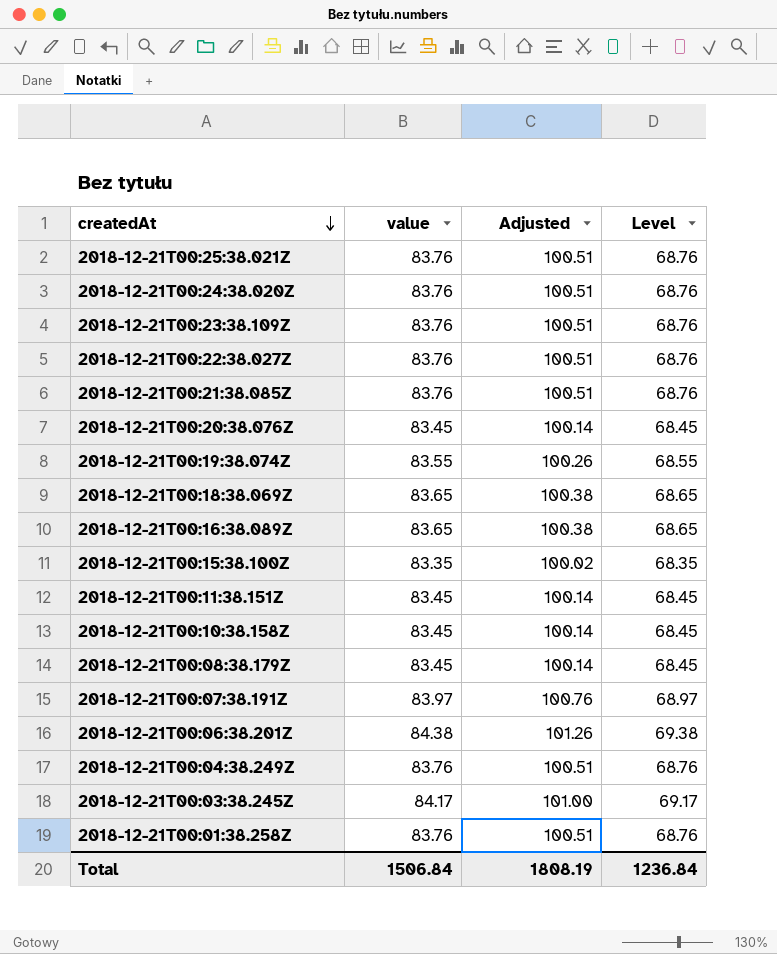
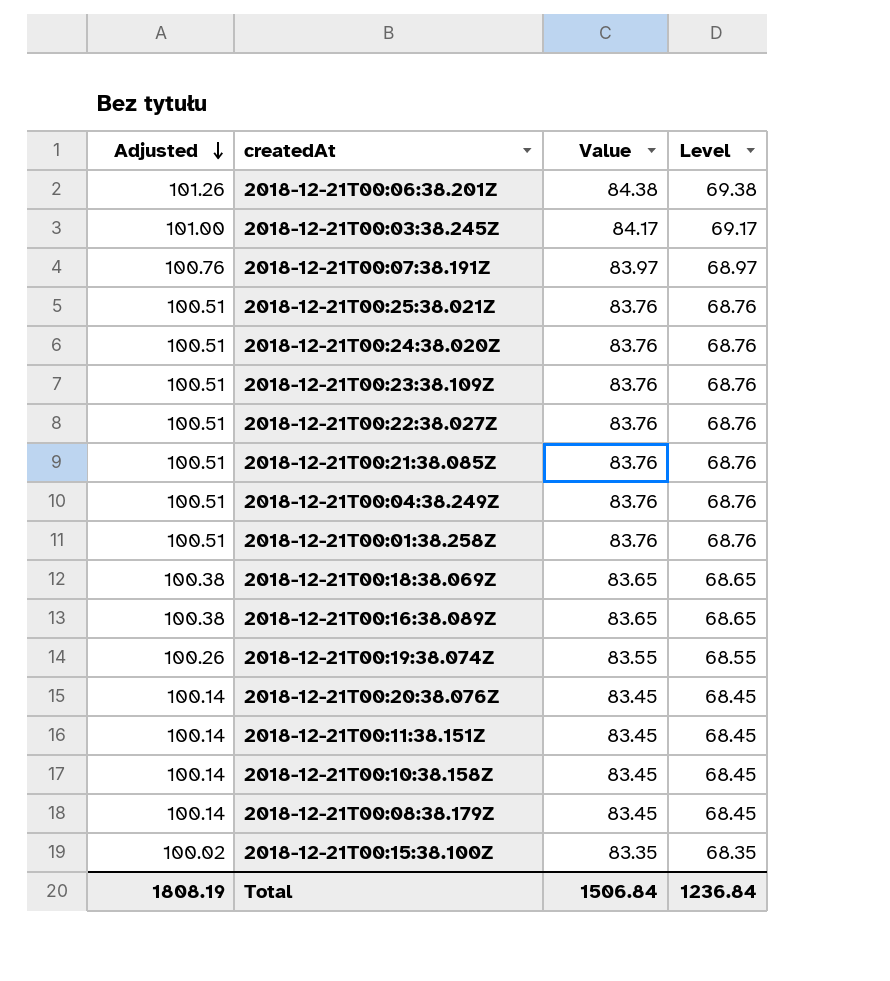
row order: createdAt descending -> Adjusted descending
column Adjusted | position: 3 -> 1
column name: value -> Value

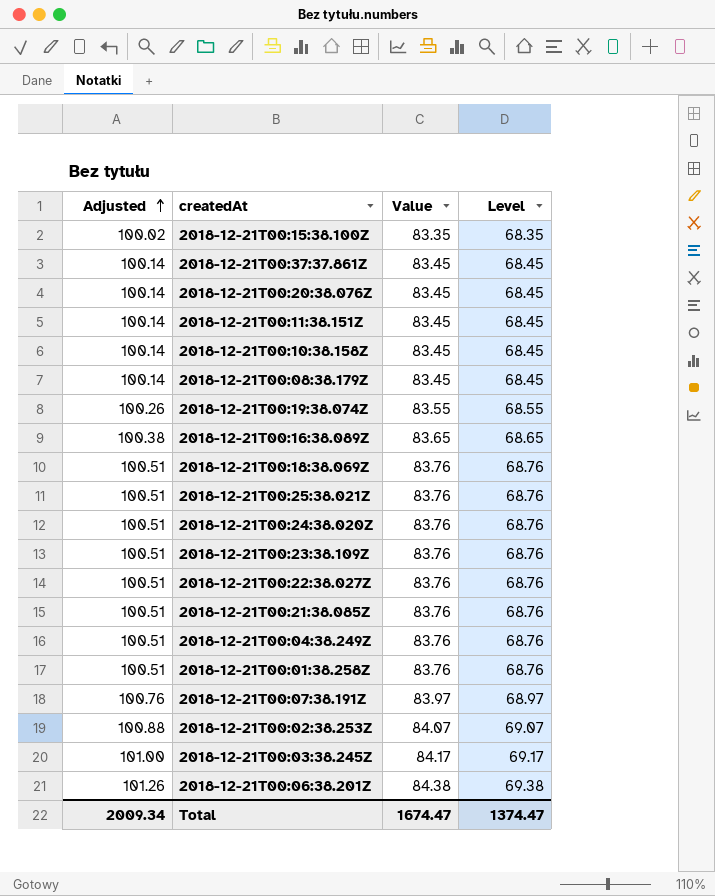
row order: Adjusted descending -> Adjusted ascending
row 2018-12-21T00:37:37.861Z: none -> 100.14 | 83.45 | 68.45
2018-12-21T00:18:38.069Z | Adjusted: 100.38 -> 100.51
2018-12-21T00:18:38.069Z | Value: 83.65 -> 83.76
2018-12-21T00:18:38.069Z | Level: 68.65 -> 68.76
row 2018-12-21T00:02:38.253Z: none -> 100.88 | 84.07 | 69.07
Total | Adjusted: 1808.19 -> 2009.34
Total | Value: 1506.84 -> 1674.47
Total | Level: 1236.84 -> 1374.47

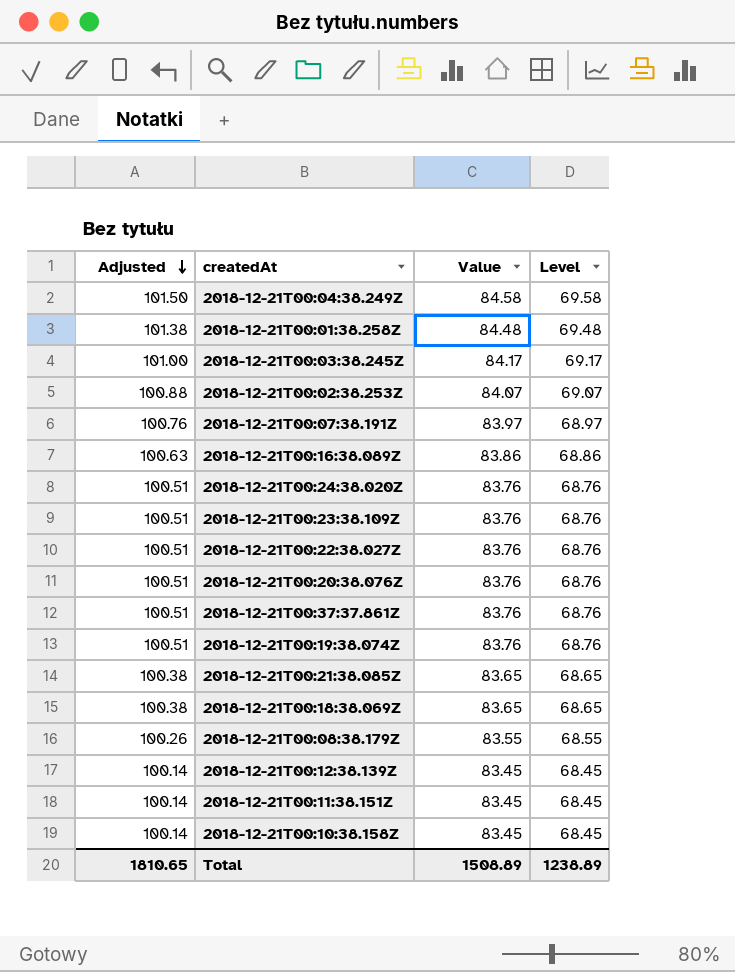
row order: Adjusted ascending -> Adjusted descending
row 2018-12-21T00:15:38.100Z: 100.02 | 83.35 | 68.35 -> none
row 2018-12-21T00:25:38.021Z: 100.51 | 83.76 | 68.76 -> none
row 2018-12-21T00:06:38.201Z: 101.26 | 84.38 | 69.38 -> none
2018-12-21T00:04:38.249Z | Adjusted: 100.51 -> 101.50
2018-12-21T00:04:38.249Z | Value: 83.76 -> 84.58
2018-12-21T00:04:38.249Z | Level: 68.76 -> 69.58
2018-12-21T00:01:38.258Z | Adjusted: 100.51 -> 101.38
2018-12-21T00:01:38.258Z | Value: 83.76 -> 84.48
2018-12-21T00:01:38.258Z | Level: 68.76 -> 69.48
2018-12-21T00:16:38.089Z | Adjusted: 100.38 -> 100.63
2018-12-21T00:16:38.089Z | Value: 83.65 -> 83.86
2018-12-21T00:16:38.089Z | Level: 68.65 -> 68.86
2018-12-21T00:20:38.076Z | Adjusted: 100.14 -> 100.51
2018-12-21T00:20:38.076Z | Value: 83.45 -> 83.76
2018-12-21T00:20:38.076Z | Level: 68.45 -> 68.76
2018-12-21T00:37:37.861Z | Adjusted: 100.14 -> 100.51
2018-12-21T00:37:37.861Z | Value: 83.45 -> 83.76
2018-12-21T00:37:37.861Z | Level: 68.45 -> 68.76
2018-12-21T00:19:38.074Z | Adjusted: 100.26 -> 100.51
2018-12-21T00:19:38.074Z | Value: 83.55 -> 83.76
2018-12-21T00:19:38.074Z | Level: 68.55 -> 68.76
2018-12-21T00:21:38.085Z | Adjusted: 100.51 -> 100.38
2018-12-21T00:21:38.085Z | Value: 83.76 -> 83.65
2018-12-21T00:21:38.085Z | Level: 68.76 -> 68.65
2018-12-21T00:18:38.069Z | Adjusted: 100.51 -> 100.38
2018-12-21T00:18:38.069Z | Value: 83.76 -> 83.65
2018-12-21T00:18:38.069Z | Level: 68.76 -> 68.65
2018-12-21T00:08:38.179Z | Adjusted: 100.14 -> 100.26
2018-12-21T00:08:38.179Z | Value: 83.45 -> 83.55
2018-12-21T00:08:38.179Z | Level: 68.45 -> 68.55
row 2018-12-21T00:12:38.139Z: none -> 100.14 | 83.45 | 68.45
Total | Adjusted: 2009.34 -> 1810.65
Total | Value: 1674.47 -> 1508.89
Total | Level: 1374.47 -> 1238.89

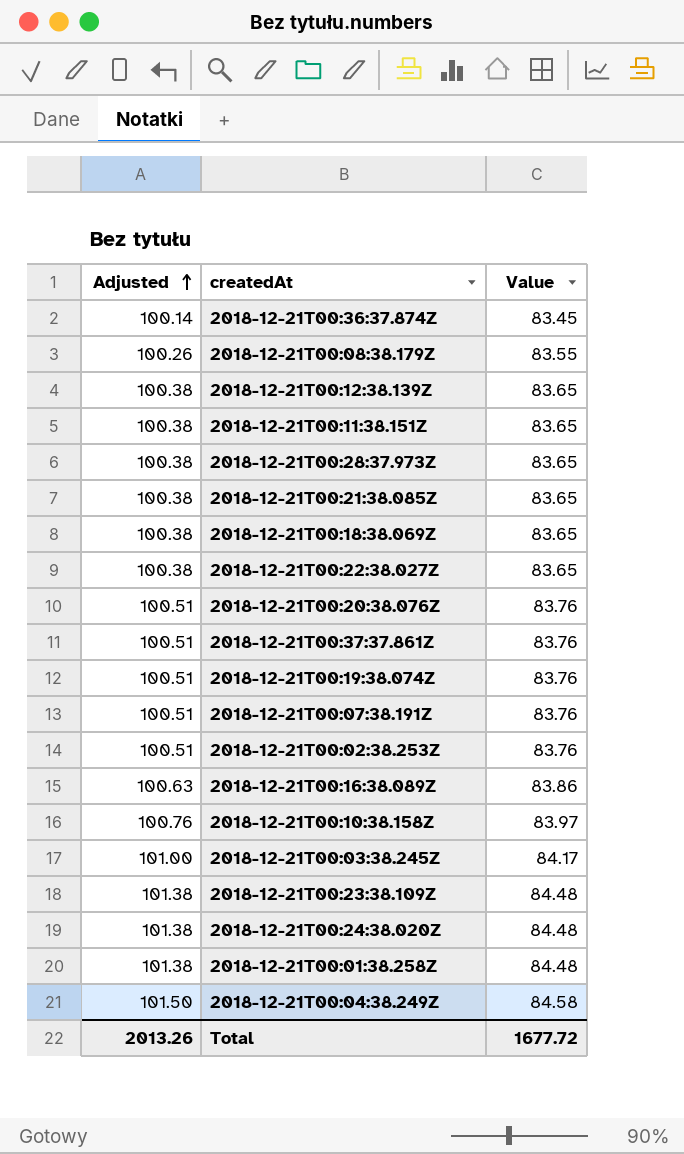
row order: Adjusted descending -> Adjusted ascending
column Level | formula: [Value] - 15 -> none
row 2018-12-21T00:36:37.874Z: none -> 100.14 | 83.45
2018-12-21T00:12:38.139Z | Adjusted: 100.14 -> 100.38
2018-12-21T00:12:38.139Z | Value: 83.45 -> 83.65
2018-12-21T00:11:38.151Z | Adjusted: 100.14 -> 100.38
2018-12-21T00:11:38.151Z | Value: 83.45 -> 83.65
row 2018-12-21T00:28:37.973Z: none -> 100.38 | 83.65
2018-12-21T00:22:38.027Z | Adjusted: 100.51 -> 100.38
2018-12-21T00:22:38.027Z | Value: 83.76 -> 83.65
2018-12-21T00:07:38.191Z | Adjusted: 100.76 -> 100.51
2018-12-21T00:07:38.191Z | Value: 83.97 -> 83.76
2018-12-21T00:02:38.253Z | Adjusted: 100.88 -> 100.51
2018-12-21T00:02:38.253Z | Value: 84.07 -> 83.76
2018-12-21T00:10:38.158Z | Adjusted: 100.14 -> 100.76
2018-12-21T00:10:38.158Z | Value: 83.45 -> 83.97
2018-12-21T00:23:38.109Z | Adjusted: 100.51 -> 101.38
2018-12-21T00:23:38.109Z | Value: 83.76 -> 84.48
2018-12-21T00:24:38.020Z | Adjusted: 100.51 -> 101.38
2018-12-21T00:24:38.020Z | Value: 83.76 -> 84.48
Total | Adjusted: 1810.65 -> 2013.26
Total | Value: 1508.89 -> 1677.72

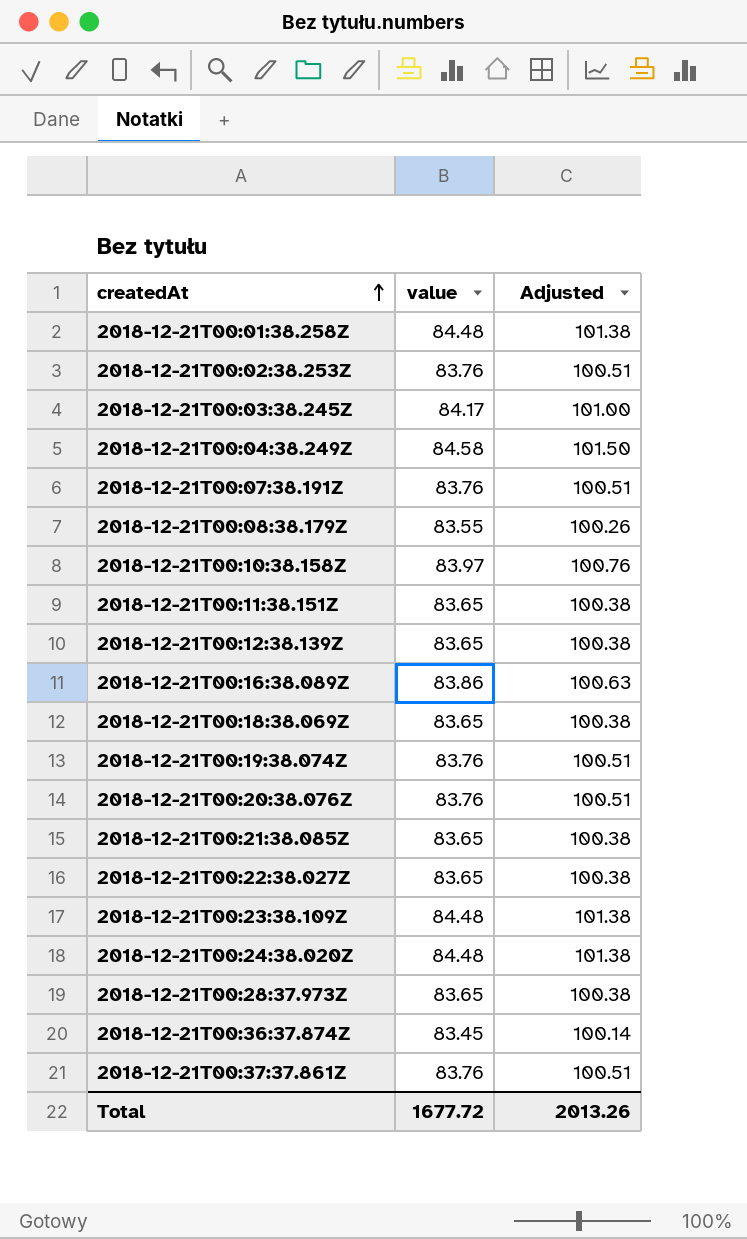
row order: Adjusted ascending -> createdAt ascending
column name: Value -> value
column Adjusted | position: 1 -> 3

